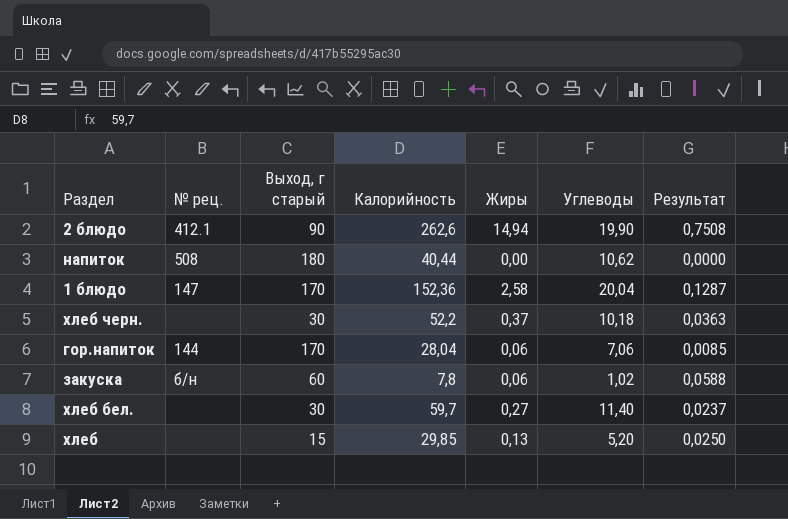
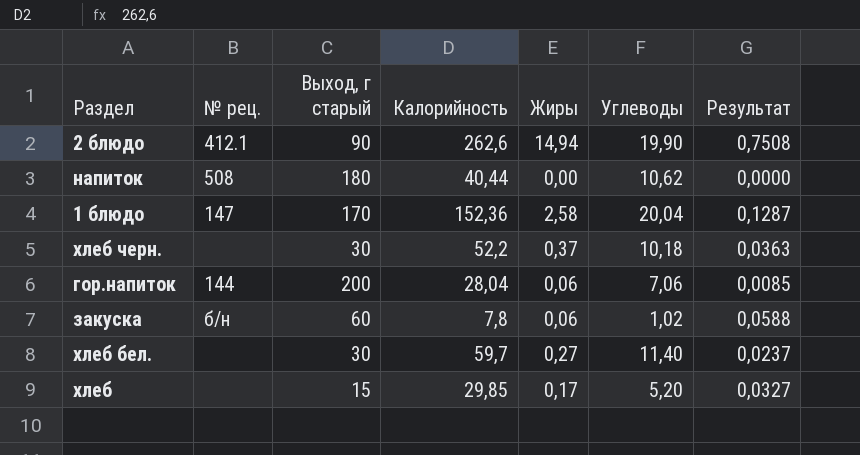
гор.напиток | Выход, г старый: 170 -> 200
хлеб | Жиры: 0,13 -> 0,17
хлеб | Результат: 0,0250 -> 0,0327

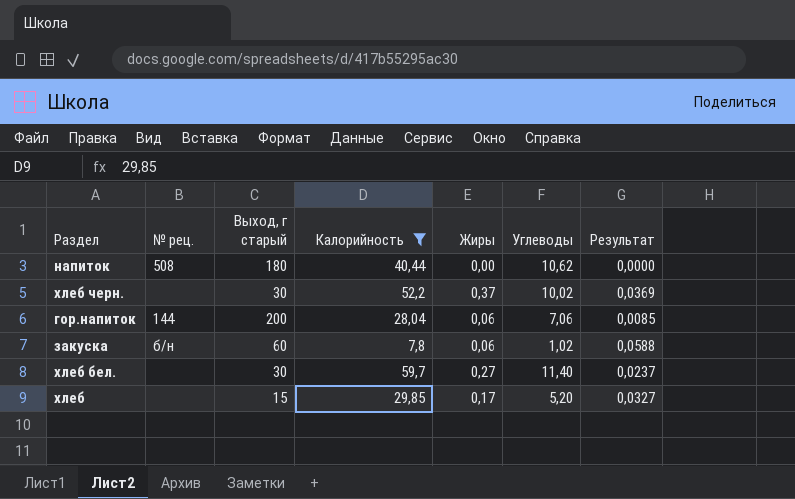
filter: none -> Калорийность <= 59,7
хлеб черн. | Углеводы: 10,18 -> 10,02
хлеб черн. | Результат: 0,0363 -> 0,0369

